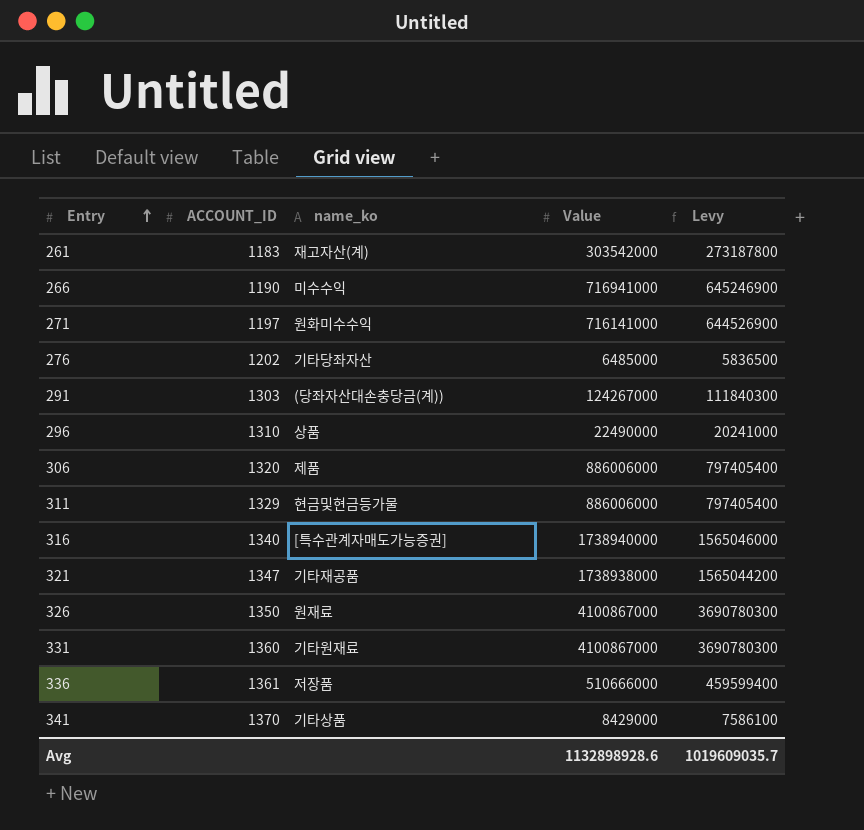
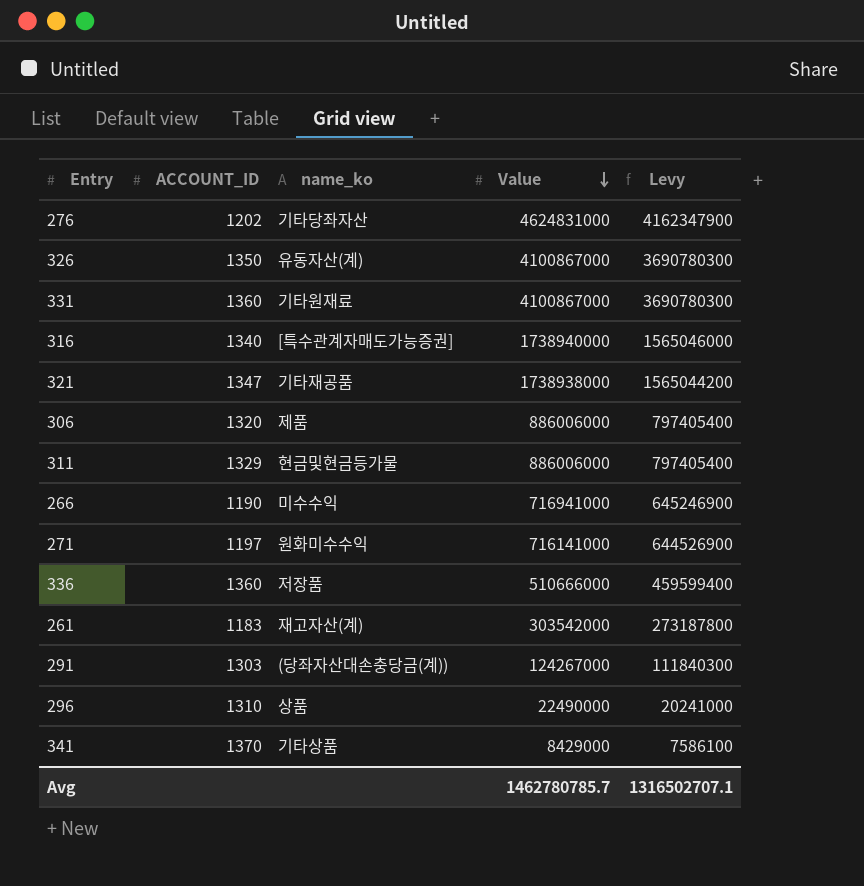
row order: Entry ascending -> Value descending
276 | Value: 6485000 -> 4624831000
276 | Levy: 5836500 -> 4162347900
326 | name_ko: 원재료 -> 유동자산(계)
336 | ACCOUNT_ID: 1361 -> 1360
Avg | Value: 1132898928.6 -> 1462780785.7
Avg | Levy: 1019609035.7 -> 1316502707.1

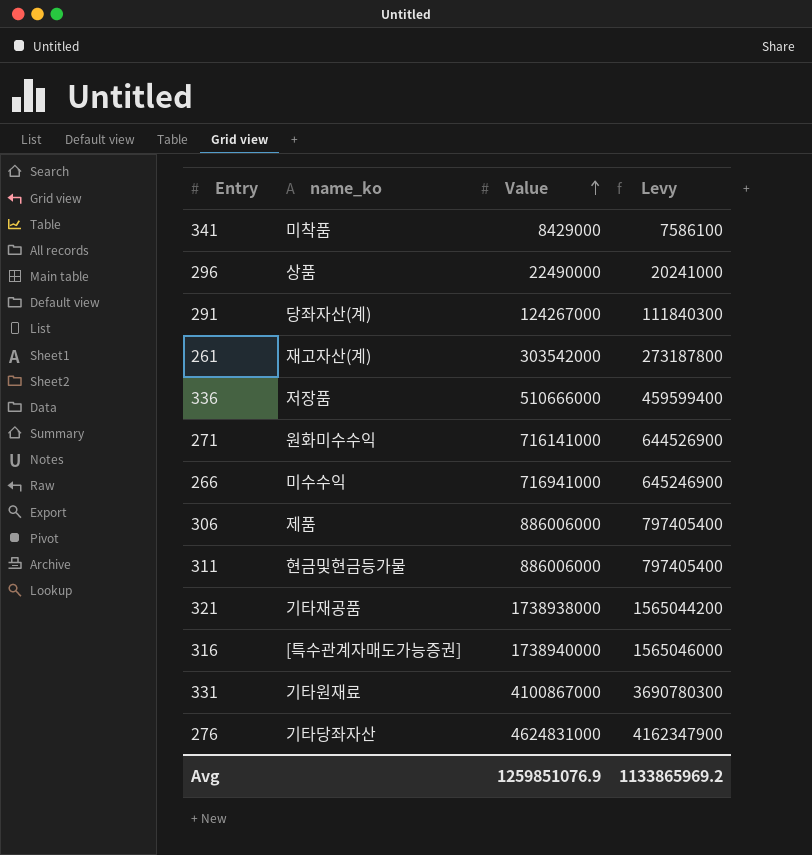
row order: Value descending -> Value ascending
column ACCOUNT_ID | position: 2 -> none
row 326: 1350 | 유동자산(계) | 4100867000 | 3690780300 -> none
341 | name_ko: 기타상품 -> 미착품
291 | name_ko: (당좌자산대손충당금(계)) -> 당좌자산(계)
Avg | Value: 1462780785.7 -> 1259851076.9
Avg | Levy: 1316502707.1 -> 1133865969.2

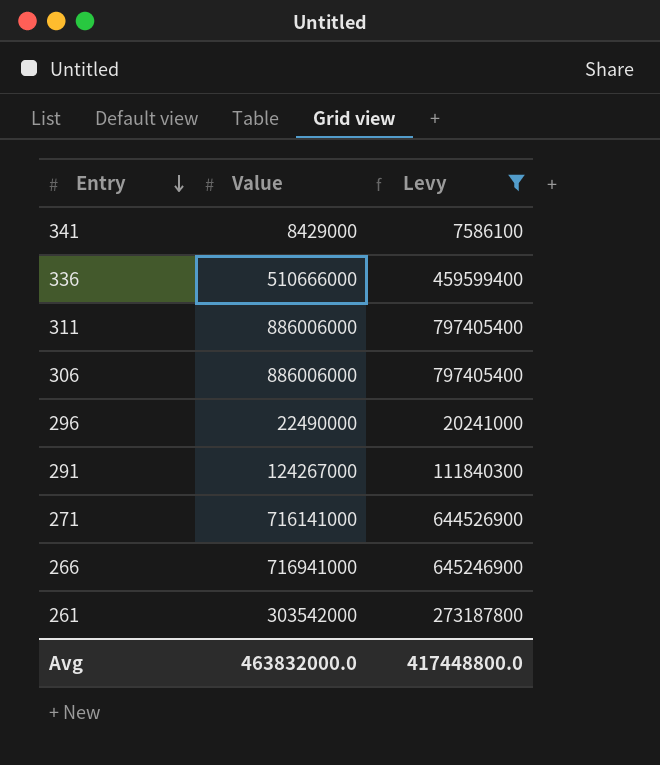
filter: none -> Levy <= 797405400
row order: Value ascending -> Entry descending
column name_ko | position: 2 -> none
Avg | Value: 1259851076.9 -> 463832000.0
Avg | Levy: 1133865969.2 -> 417448800.0

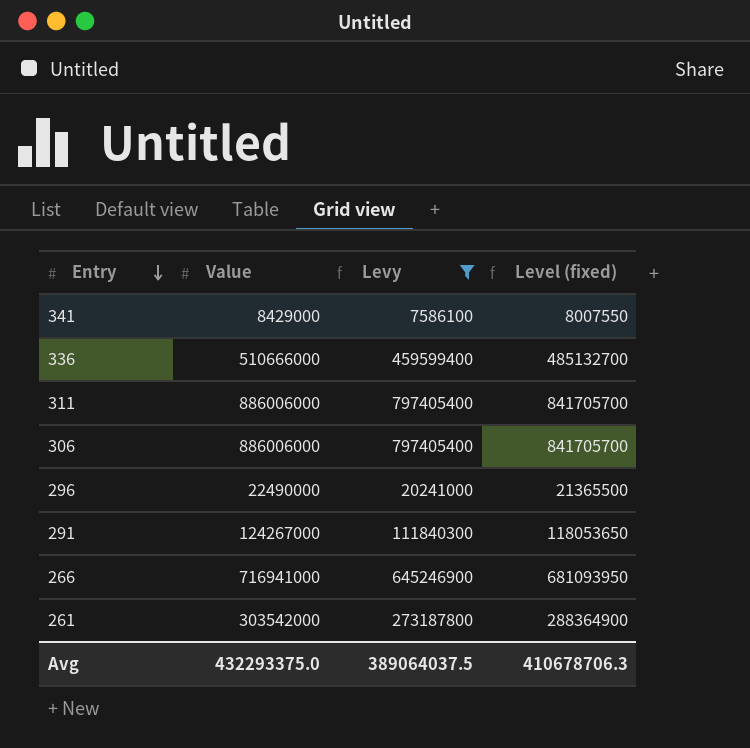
column Level (fixed) | formula: none -> [Value] * 0.95
row 271: 716141000 | 644526900 -> none
Avg | Value: 463832000.0 -> 432293375.0
Avg | Levy: 417448800.0 -> 389064037.5

